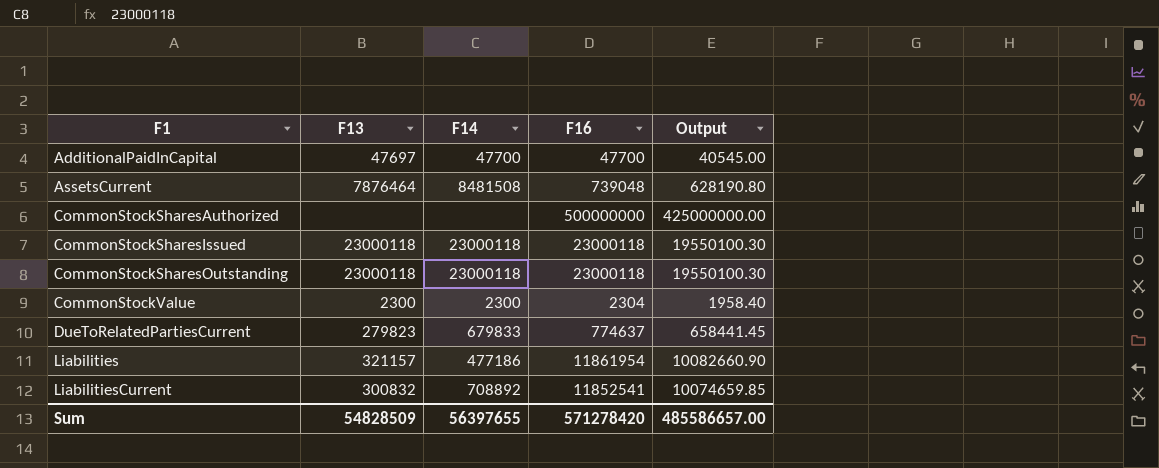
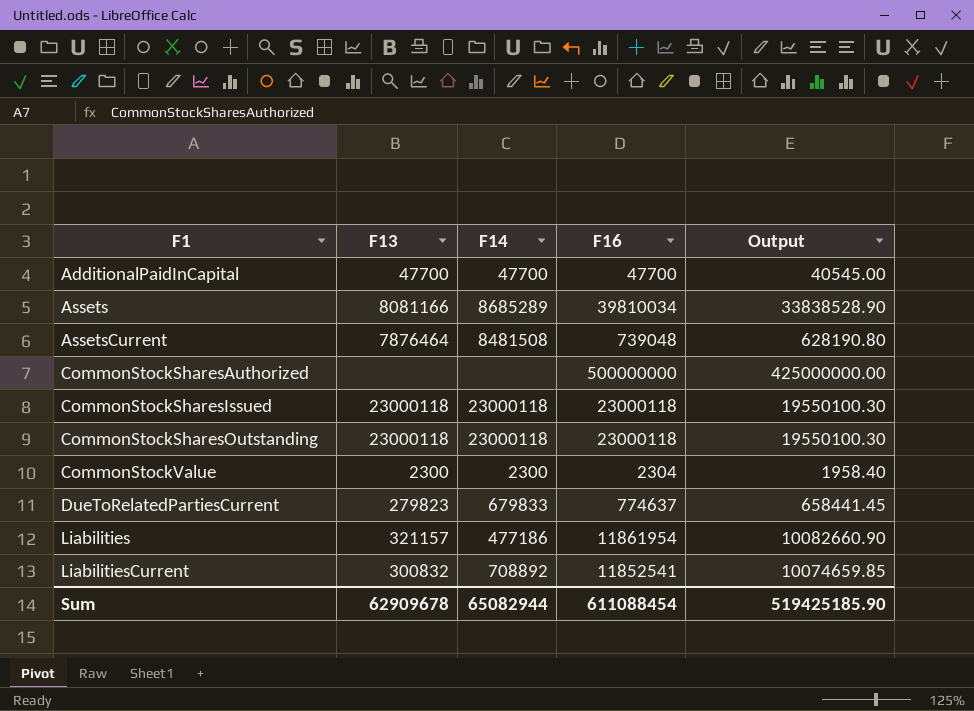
AdditionalPaidInCapital | F13: 47697 -> 47700
row Assets: none -> 8081166 | 8685289 | 39810034 | 33838528.90
Sum | F13: 54828509 -> 62909678
Sum | F14: 56397655 -> 65082944
Sum | F16: 571278420 -> 611088454
Sum | Output: 485586657.00 -> 519425185.90

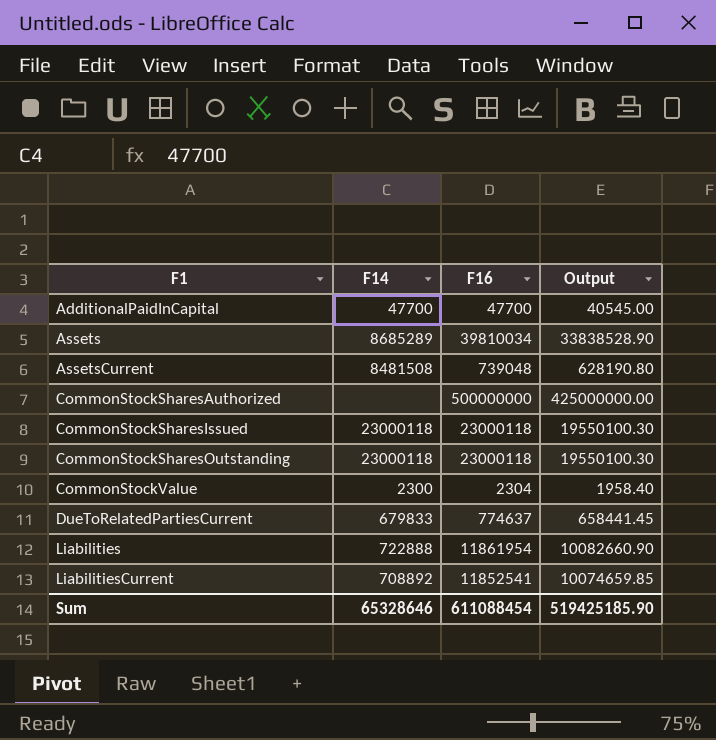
column F13 | position: 2 -> none
Liabilities | F14: 477186 -> 722888
Sum | F14: 65082944 -> 65328646

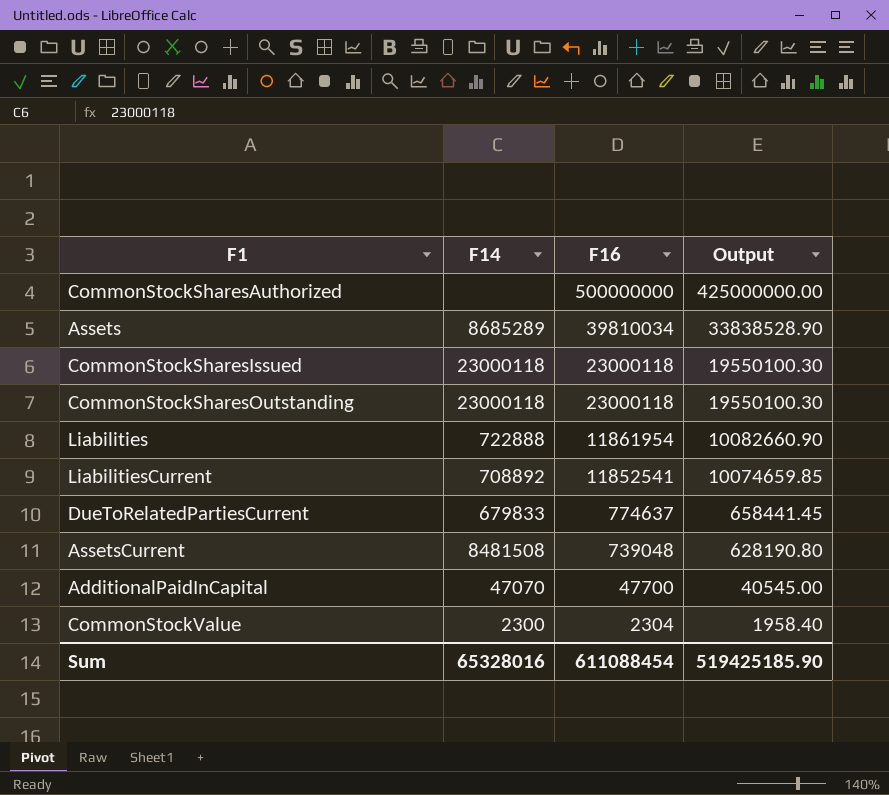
row order: F1 ascending -> F16 descending
AdditionalPaidInCapital | F14: 47700 -> 47070
Sum | F14: 65328646 -> 65328016

